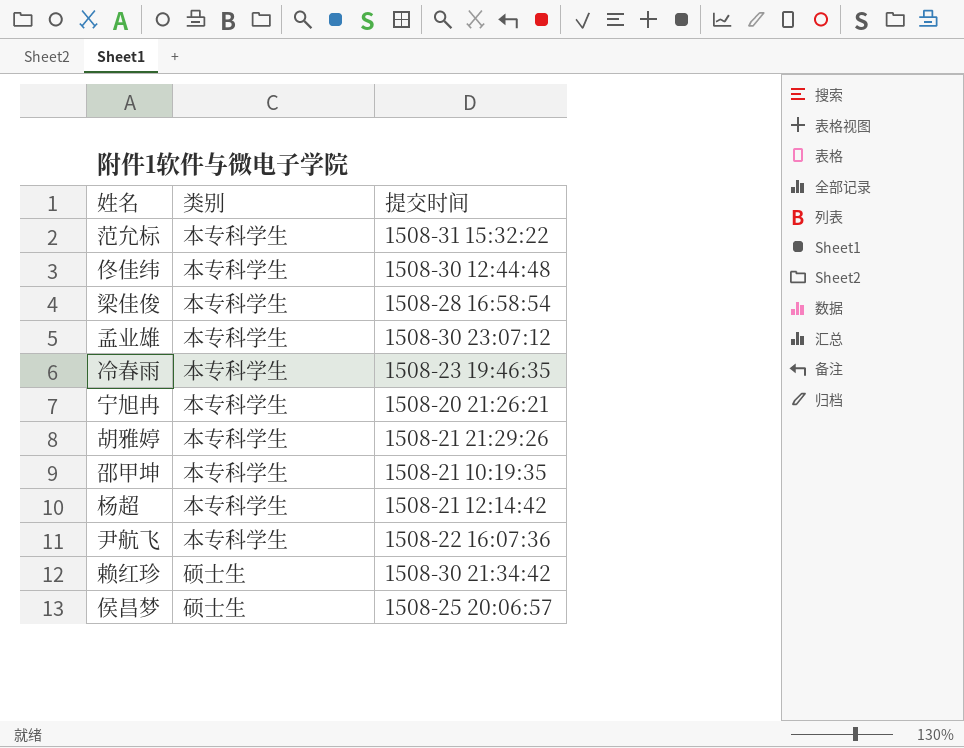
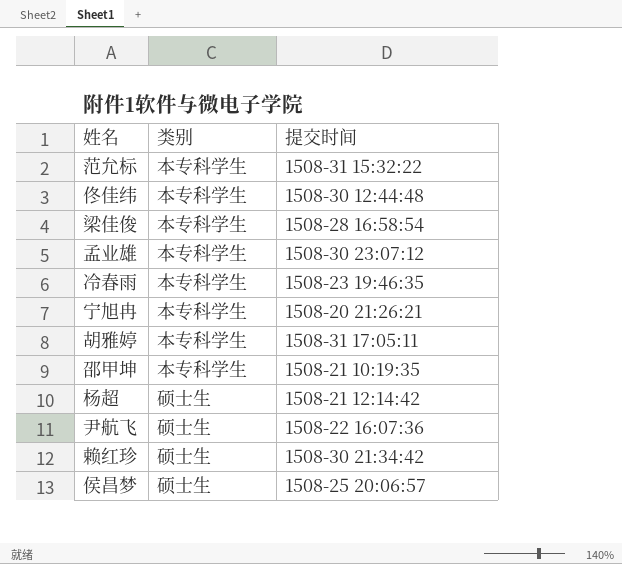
胡雅婷 | 提交时间: 1508-21 21:29:26 -> 1508-31 17:05:11
杨超 | 类别: 本专科学生 -> 硕士生
尹航飞 | 类别: 本专科学生 -> 硕士生

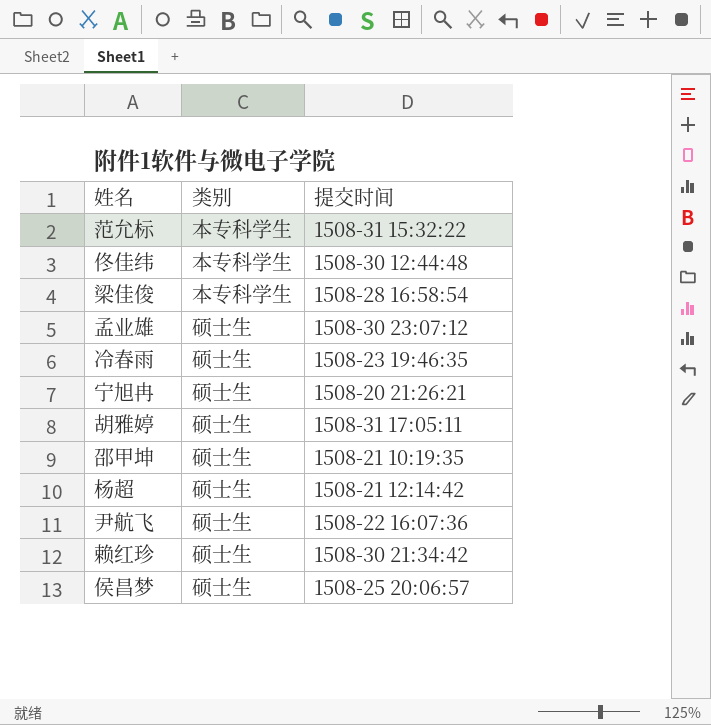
孟业雄 | 类别: 本专科学生 -> 硕士生
冷春雨 | 类别: 本专科学生 -> 硕士生
宁旭冉 | 类别: 本专科学生 -> 硕士生
胡雅婷 | 类别: 本专科学生 -> 硕士生
邵甲坤 | 类别: 本专科学生 -> 硕士生

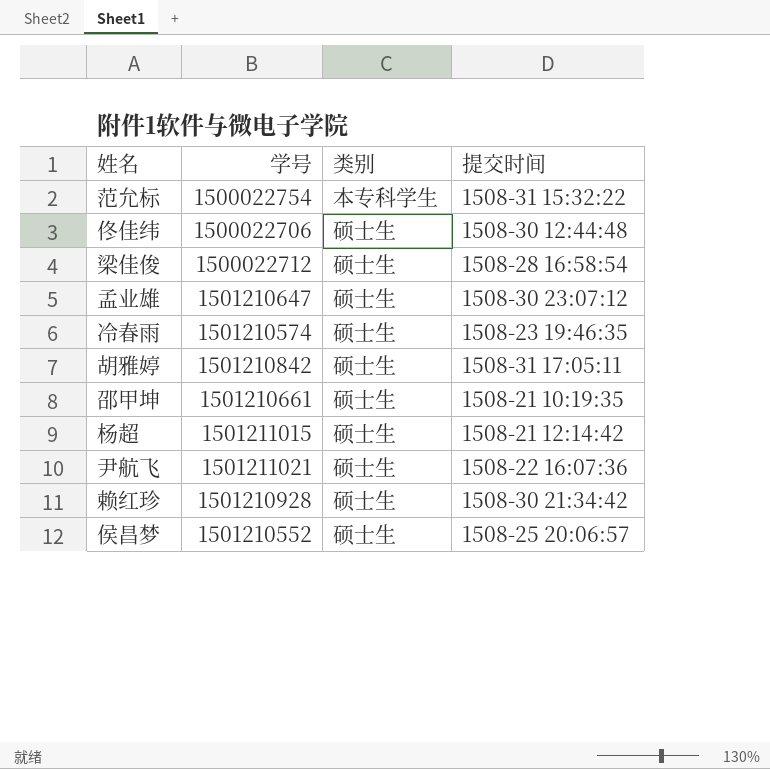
column 学号 | position: none -> 2
row 宁旭冉: 硕士生 | 1508-20 21:26:21 -> none
佟佳纬 | 类别: 本专科学生 -> 硕士生
梁佳俊 | 类别: 本专科学生 -> 硕士生

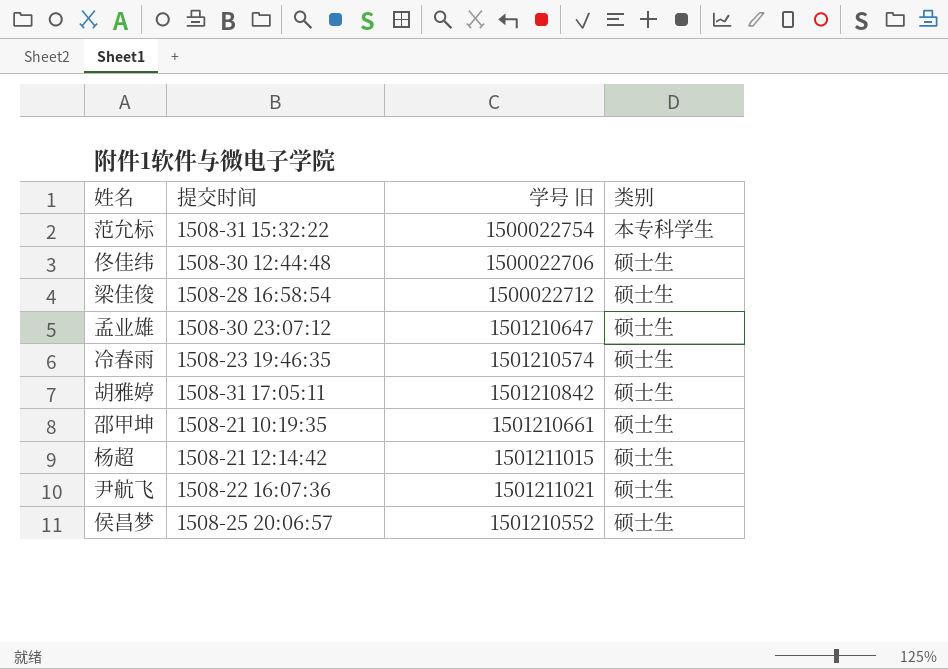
column 提交时间 | position: 4 -> 2
column name: 学号 -> 学号 旧
row 赖红珍: 1501210928 | 硕士生 | 1508-30 21:34:42 -> none

